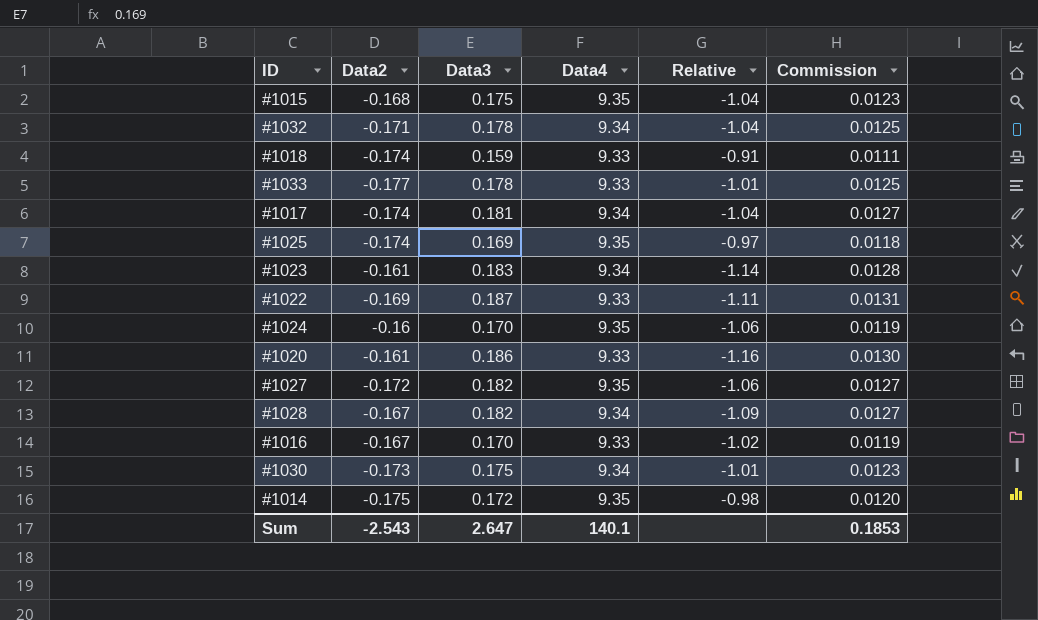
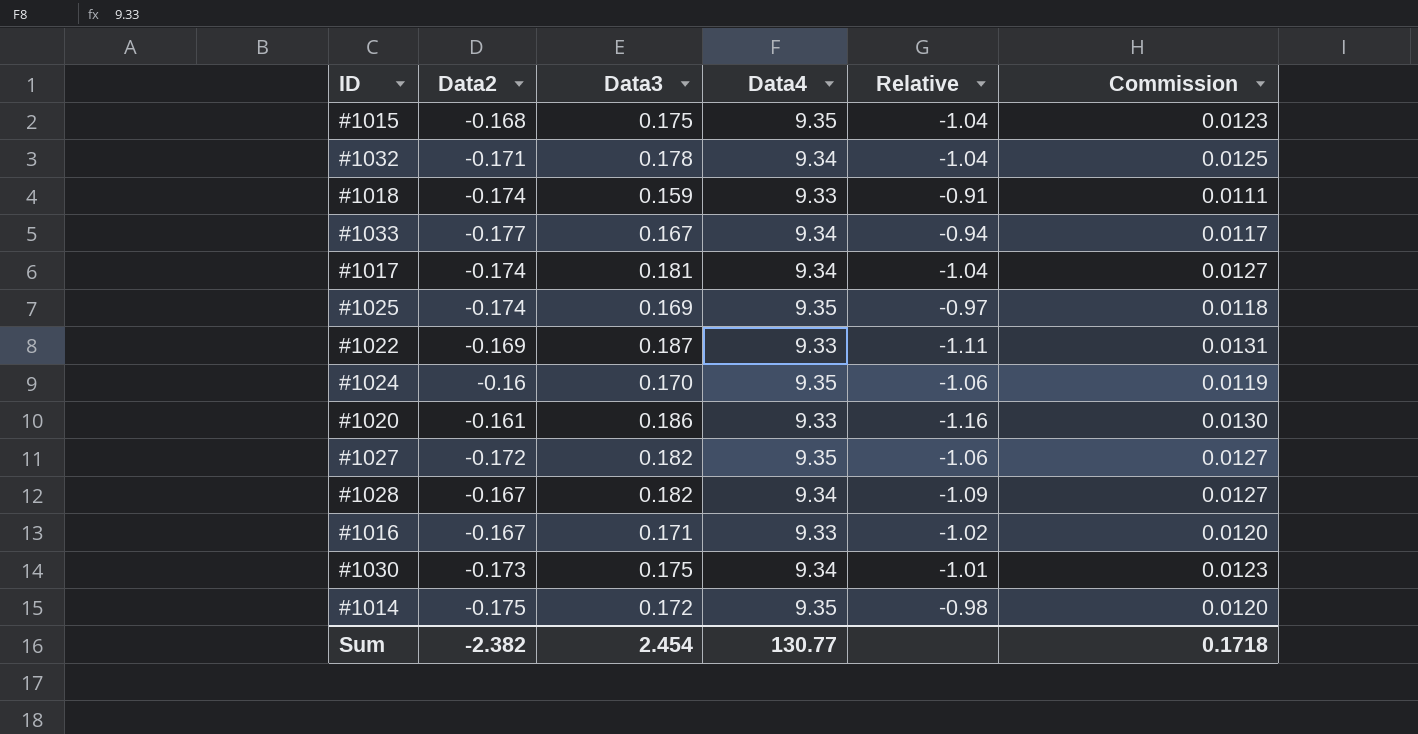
row #1023: -0.161 | 0.183 | 9.34 | -1.14 | 0.0128 -> none
#1033 | Data3: 0.178 -> 0.167
#1033 | Data4: 9.33 -> 9.34
#1033 | Relative: -1.01 -> -0.94
#1033 | Commission: 0.0125 -> 0.0117
#1016 | Data3: 0.170 -> 0.171
#1016 | Commission: 0.0119 -> 0.0120
Sum | Data2: -2.543 -> -2.382
Sum | Data3: 2.647 -> 2.454
Sum | Data4: 140.1 -> 130.77
Sum | Commission: 0.1853 -> 0.1718

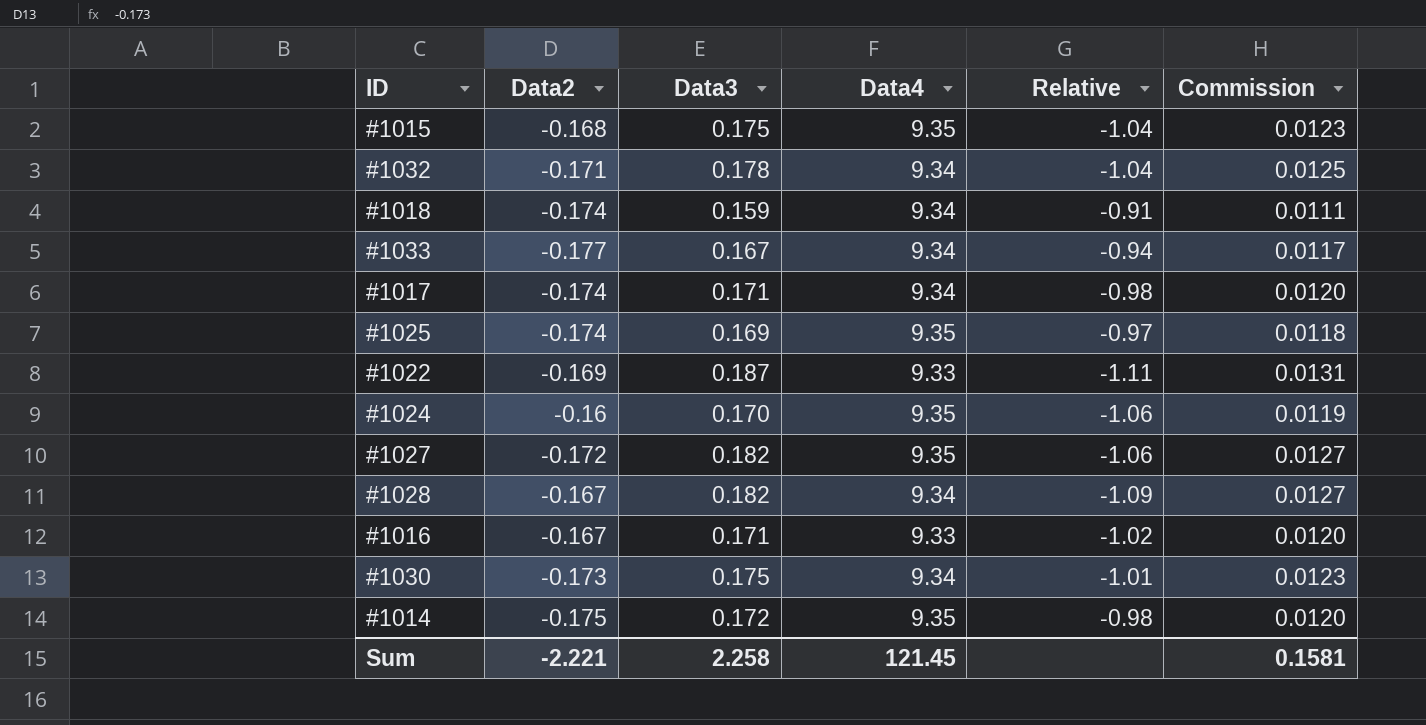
row #1020: -0.161 | 0.186 | 9.33 | -1.16 | 0.0130 -> none
#1018 | Data4: 9.33 -> 9.34
#1017 | Data3: 0.181 -> 0.171
#1017 | Relative: -1.04 -> -0.98
#1017 | Commission: 0.0127 -> 0.0120
Sum | Data2: -2.382 -> -2.221
Sum | Data3: 2.454 -> 2.258
Sum | Data4: 130.77 -> 121.45
Sum | Commission: 0.1718 -> 0.1581

